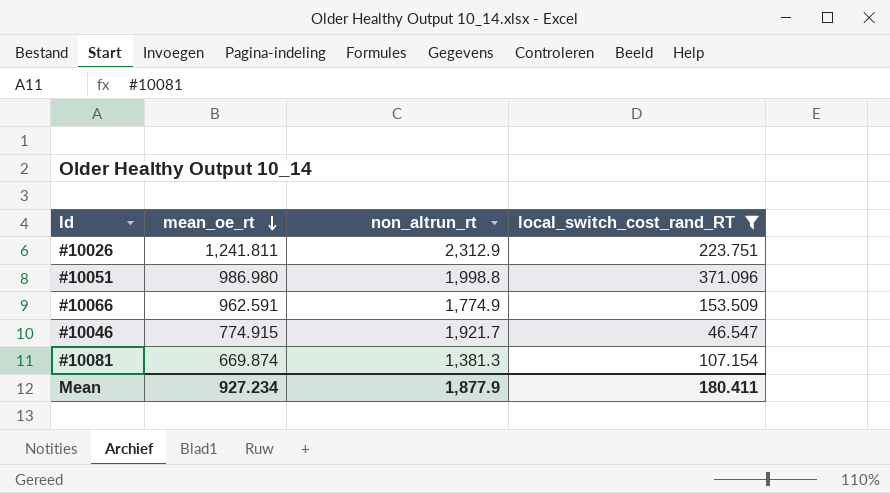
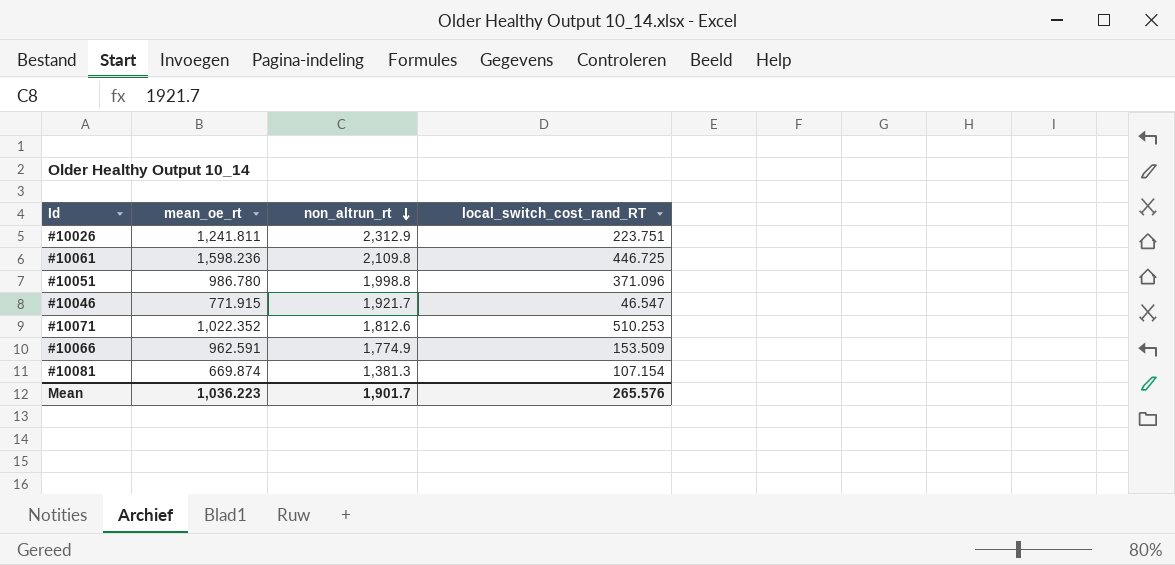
filter: local_switch_cost_rand_RT <= 371.096 -> none
row order: mean_oe_rt descending -> non_altrun_rt descending
#10051 | mean_oe_rt: 986.980 -> 986.780
#10046 | mean_oe_rt: 774.915 -> 771.915
Mean | mean_oe_rt: 927.234 -> 1,036.223
Mean | non_altrun_rt: 1,877.9 -> 1,901.7
Mean | local_switch_cost_rand_RT: 180.411 -> 265.576

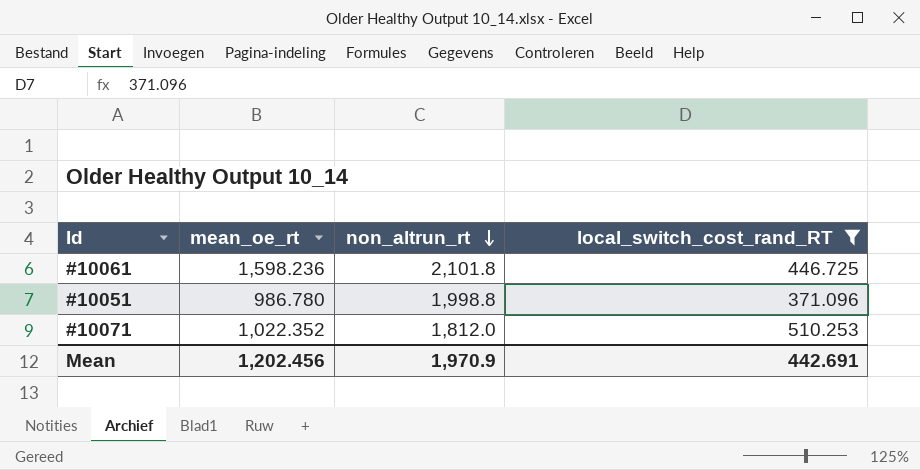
filter: none -> local_switch_cost_rand_RT >= 371.096
#10061 | non_altrun_rt: 2,109.8 -> 2,101.8
#10071 | non_altrun_rt: 1,812.6 -> 1,812.0
Mean | mean_oe_rt: 1,036.223 -> 1,202.456
Mean | non_altrun_rt: 1,901.7 -> 1,970.9
Mean | local_switch_cost_rand_RT: 265.576 -> 442.691

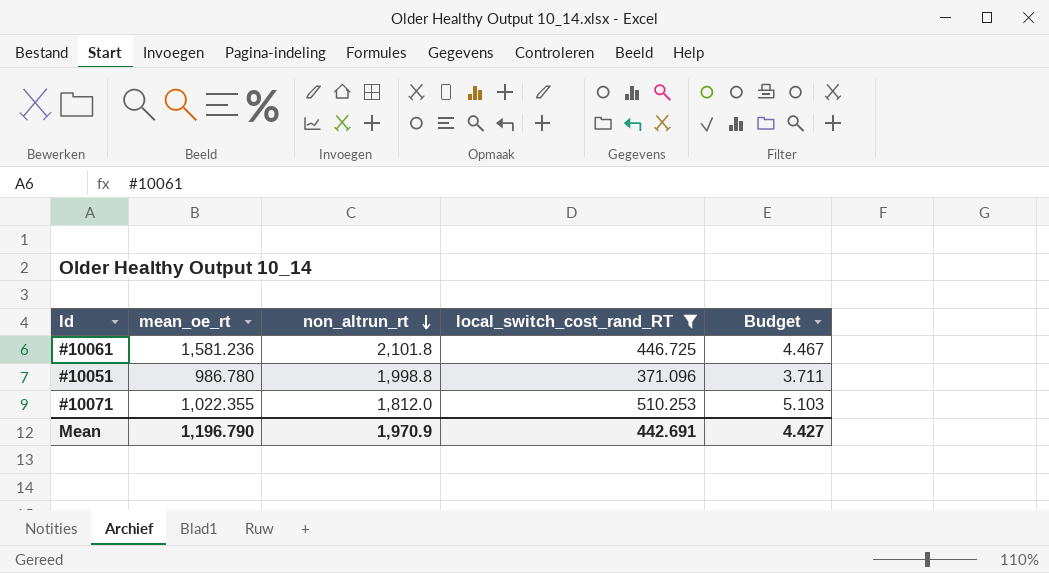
column Budget | formula: none -> [local_switch_cost_rand_RT] * 0.01
#10061 | mean_oe_rt: 1,598.236 -> 1,581.236
#10071 | mean_oe_rt: 1,022.352 -> 1,022.355
Mean | mean_oe_rt: 1,202.456 -> 1,196.790

